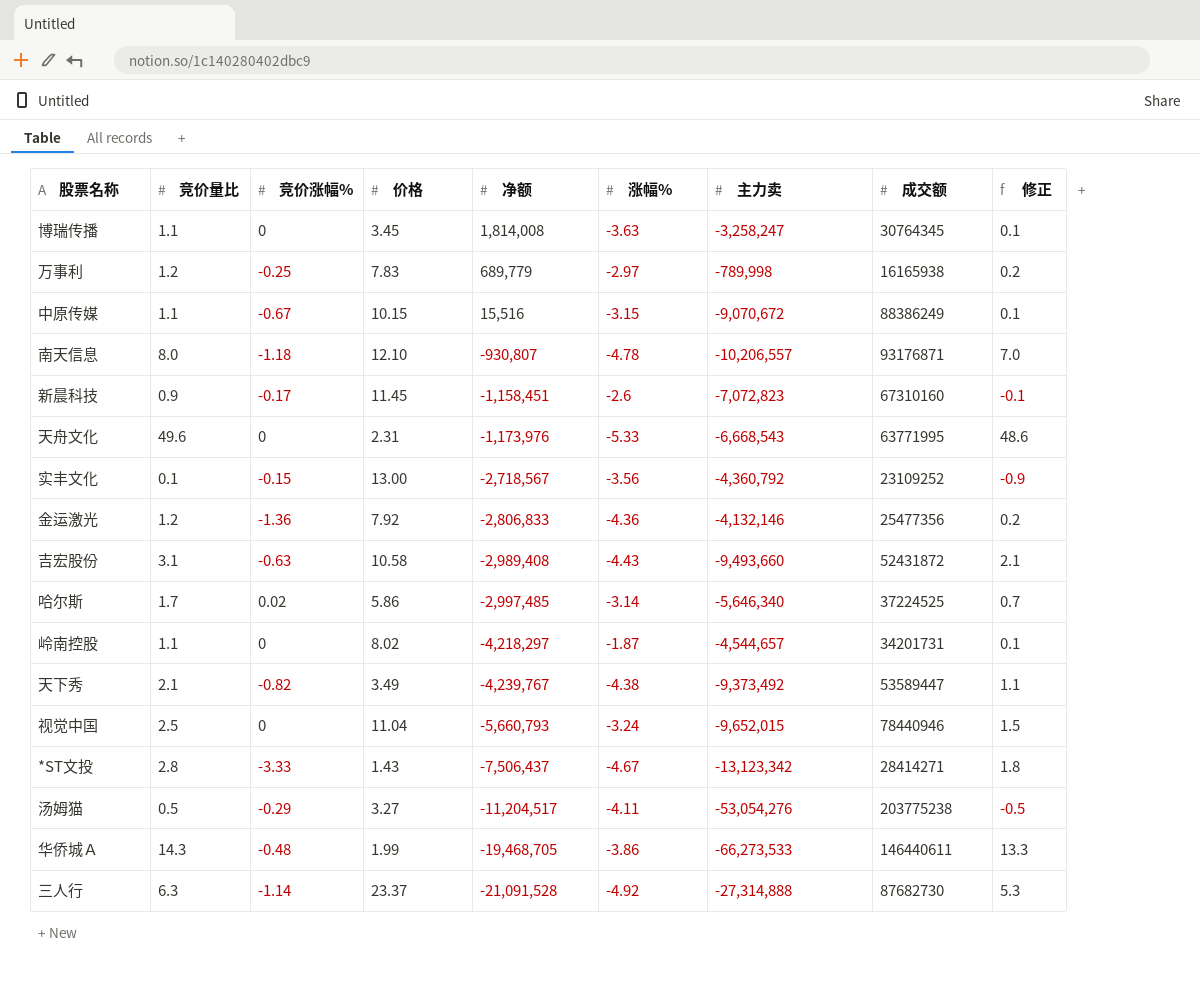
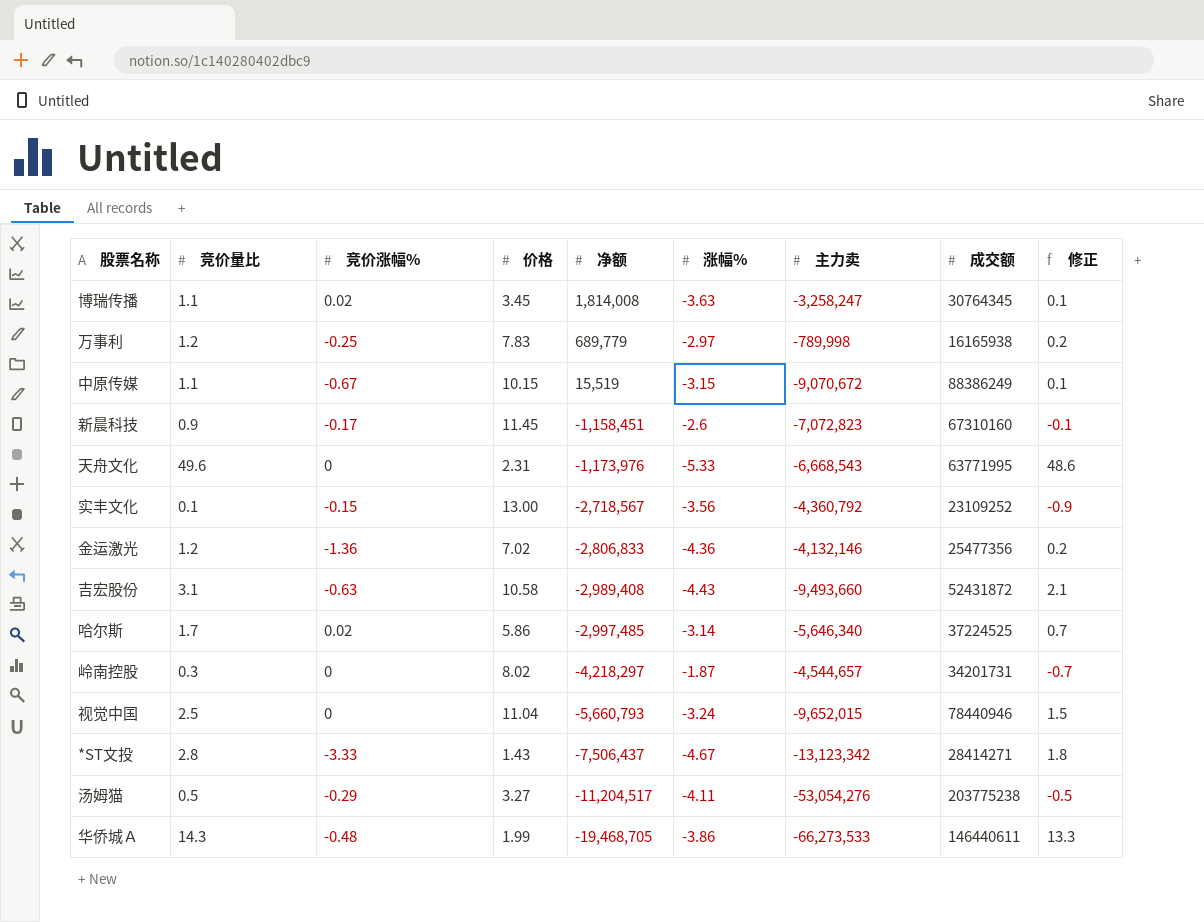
row 南天信息: 8.0 | -1.18 | 12.10 | -930,807 | -4.78 | -10,206,557 | 93176871 | 7.0 -> none
row 天下秀: 2.1 | -0.82 | 3.49 | -4,239,767 | -4.38 | -9,373,492 | 53589447 | 1.1 -> none
row 三人行: 6.3 | -1.14 | 23.37 | -21,091,528 | -4.92 | -27,314,888 | 87682730 | 5.3 -> none
博瑞传播 | 竞价涨幅%: 0 -> 0.02
中原传媒 | 净额: 15,516 -> 15,519
金运激光 | 价格: 7.92 -> 7.02
岭南控股 | 竞价量比: 1.1 -> 0.3
岭南控股 | 修正: 0.1 -> -0.7

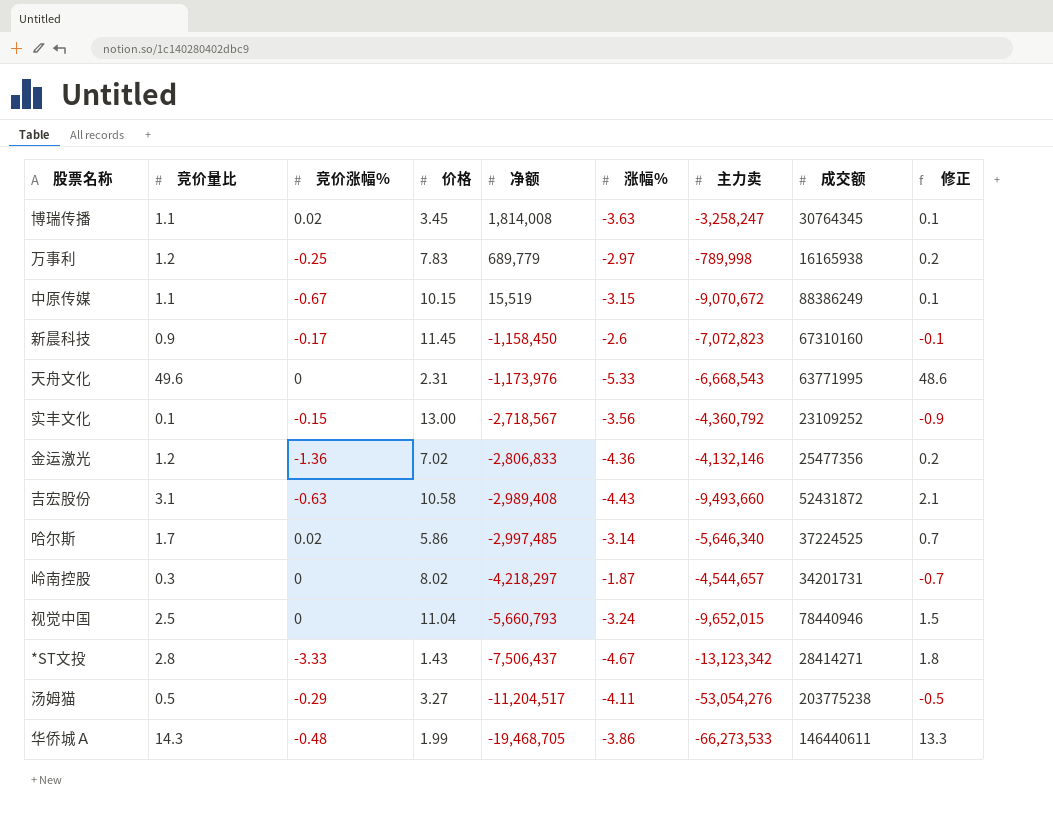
新晨科技 | 净额: -1,158,451 -> -1,158,450

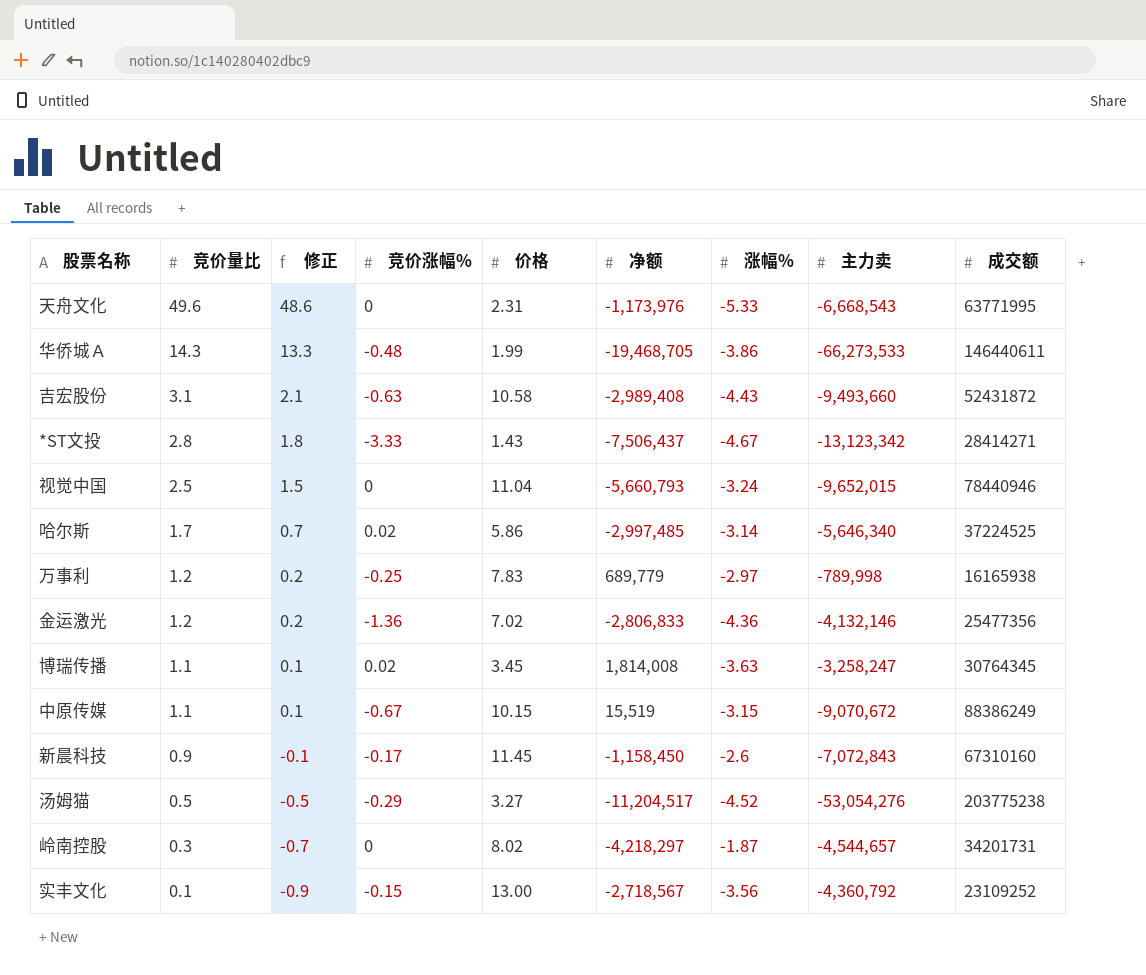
row order: 净额 descending -> 竞价量比 descending
column 修正 | position: 9 -> 3
新晨科技 | 主力卖: -7,072,823 -> -7,072,843
汤姆猫 | 涨幅%: -4.11 -> -4.52

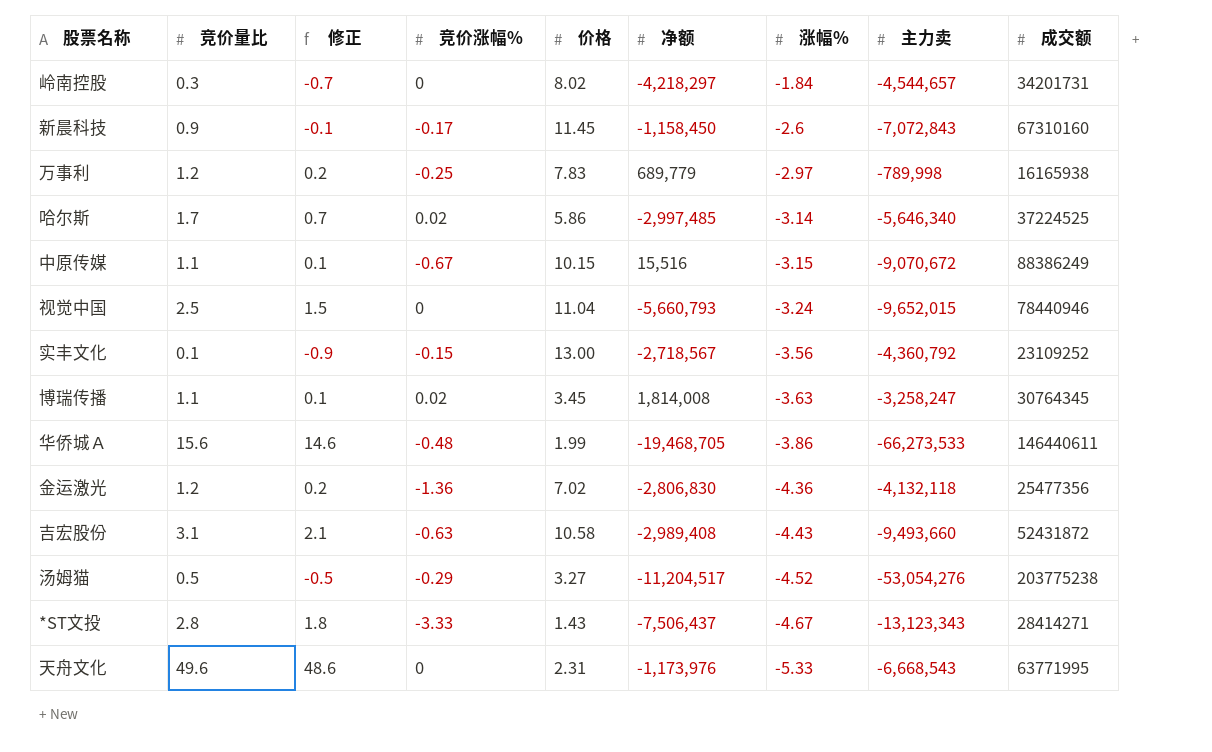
row order: 竞价量比 descending -> 涨幅% descending
岭南控股 | 涨幅%: -1.87 -> -1.84
中原传媒 | 净额: 15,519 -> 15,516
华侨城Ａ | 竞价量比: 14.3 -> 15.6
华侨城Ａ | 修正: 13.3 -> 14.6
金运激光 | 净额: -2,806,833 -> -2,806,830
金运激光 | 主力卖: -4,132,146 -> -4,132,118
*ST文投 | 主力卖: -13,123,342 -> -13,123,343

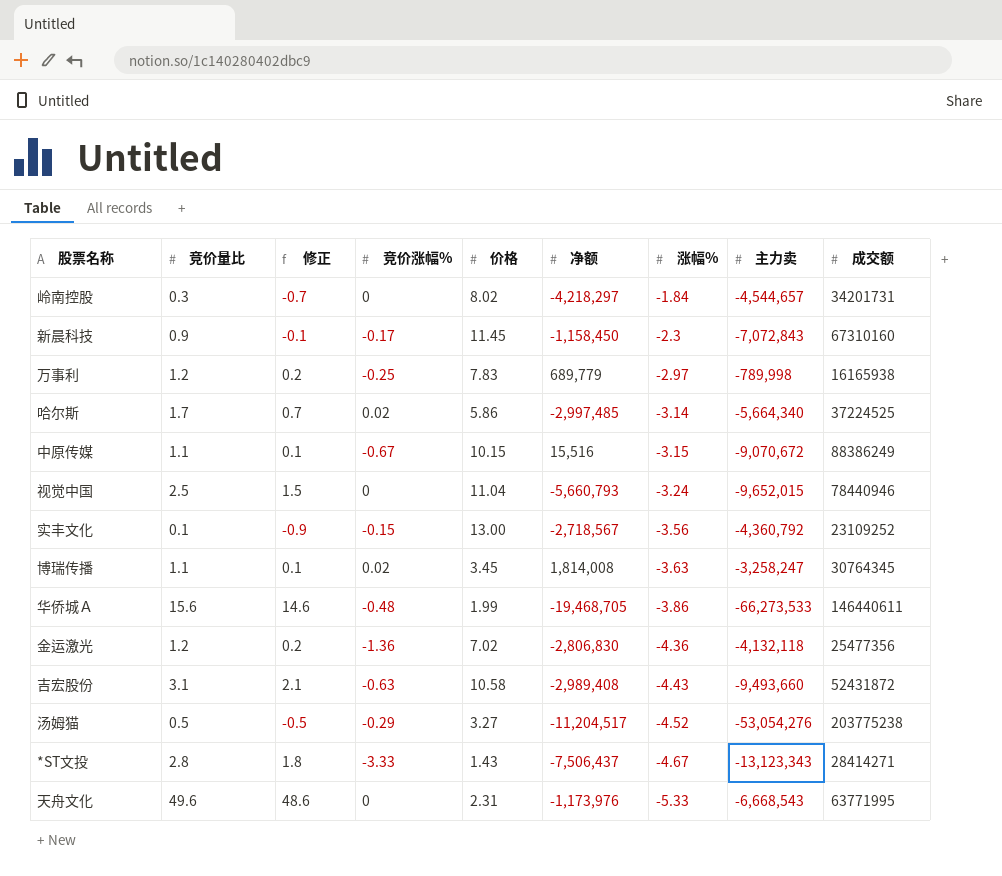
新晨科技 | 涨幅%: -2.6 -> -2.3
哈尔斯 | 主力卖: -5,646,340 -> -5,664,340

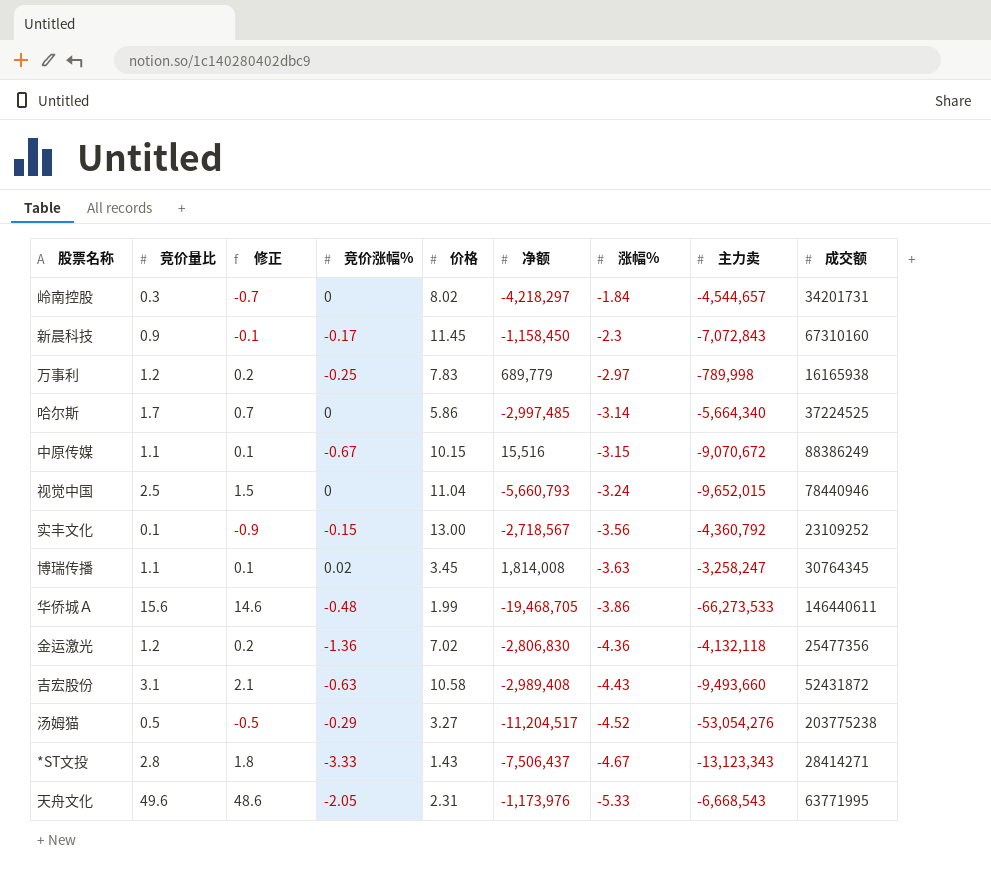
哈尔斯 | 竞价涨幅%: 0.02 -> 0
天舟文化 | 竞价涨幅%: 0 -> -2.05

